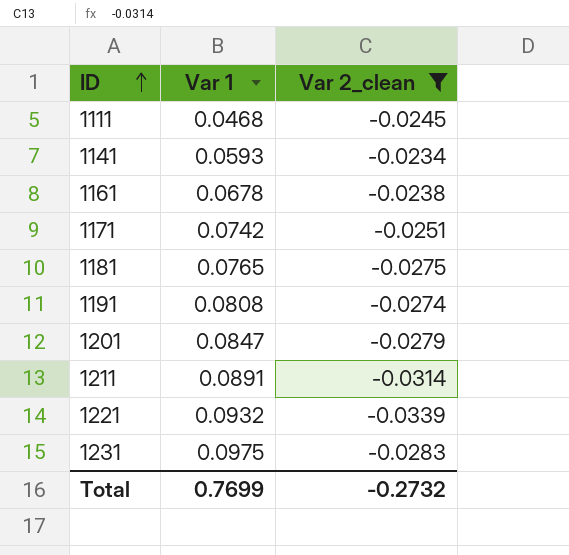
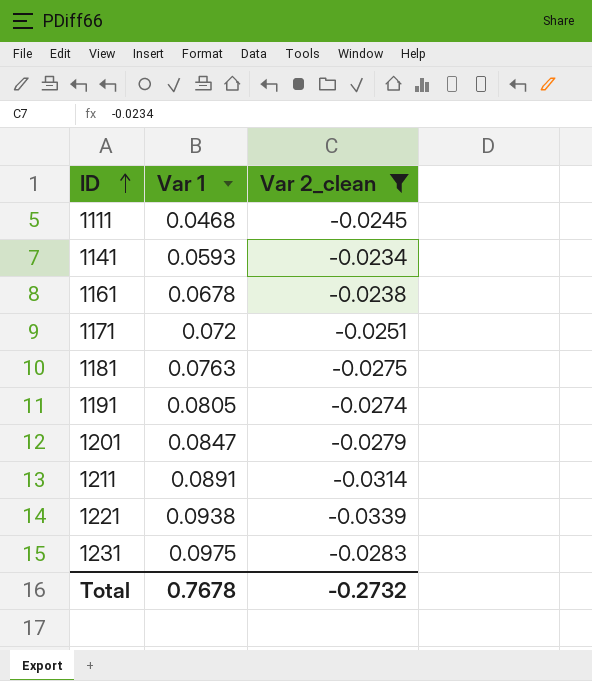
1171 | Var 1: 0.0742 -> 0.072
1181 | Var 1: 0.0765 -> 0.0763
1191 | Var 1: 0.0808 -> 0.0805
1221 | Var 1: 0.0932 -> 0.0938
Total | Var 1: 0.7699 -> 0.7678

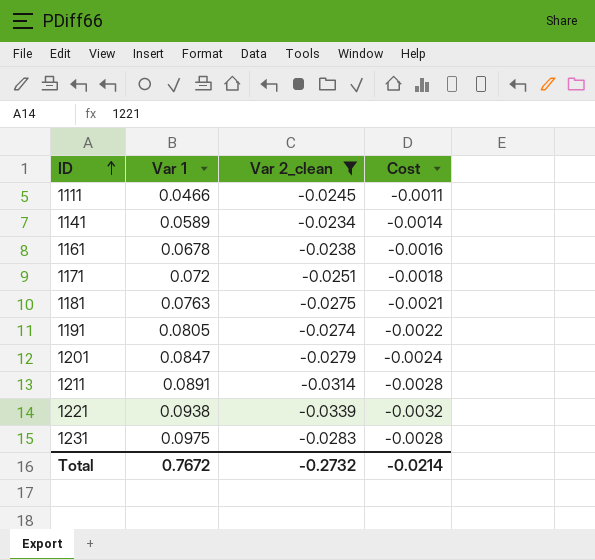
column Cost | formula: none -> [Var 1] * [Var 2_clean]
1111 | Var 1: 0.0468 -> 0.0466
1141 | Var 1: 0.0593 -> 0.0589
Total | Var 1: 0.7678 -> 0.7672

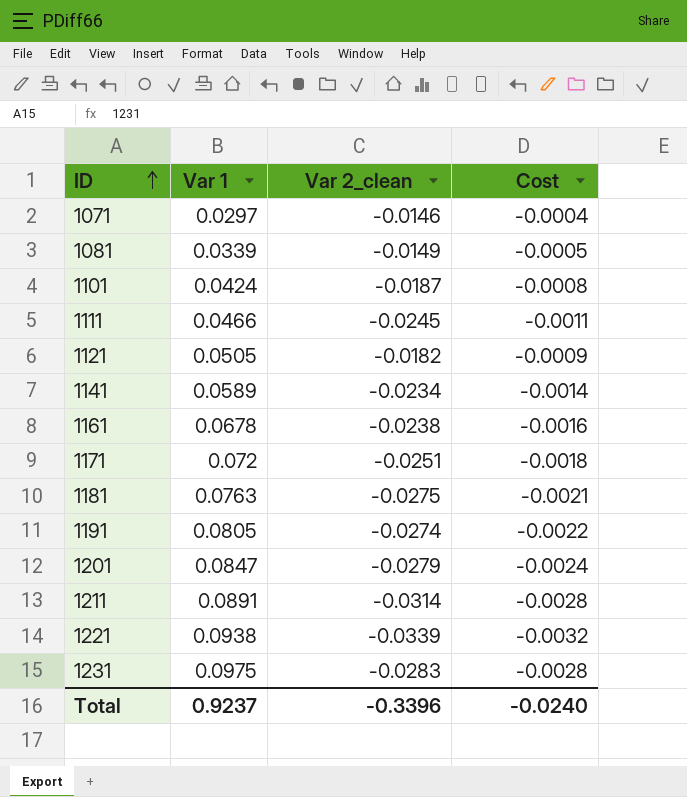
filter: Var 2_clean <= -0.0234 -> none
Total | Var 1: 0.7672 -> 0.9237
Total | Var 2_clean: -0.2732 -> -0.3396
Total | Cost: -0.0214 -> -0.0240

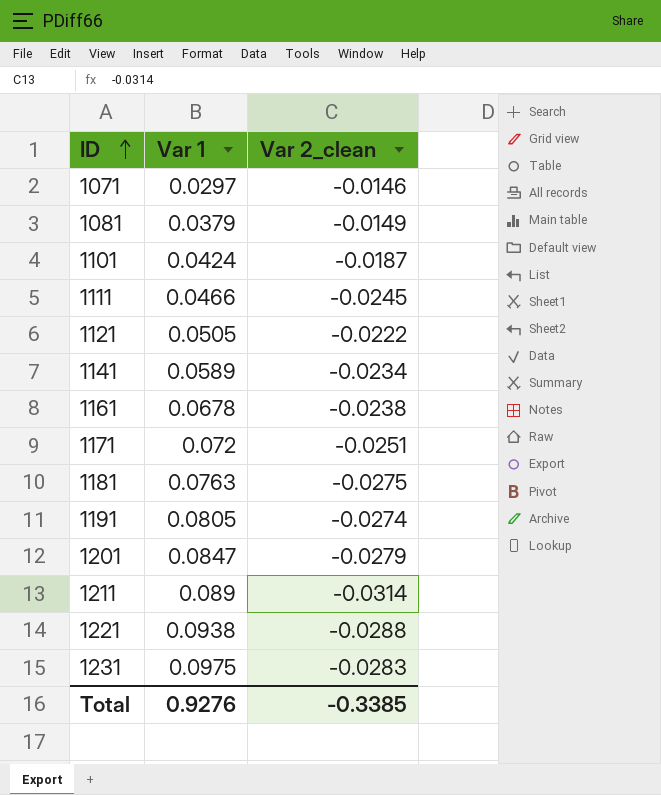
column Cost | formula: [Var 1] * [Var 2_clean] -> none
1081 | Var 1: 0.0339 -> 0.0379
1121 | Var 2_clean: -0.0182 -> -0.0222
1211 | Var 1: 0.0891 -> 0.089
1221 | Var 2_clean: -0.0339 -> -0.0288
Total | Var 1: 0.9237 -> 0.9276
Total | Var 2_clean: -0.3396 -> -0.3385

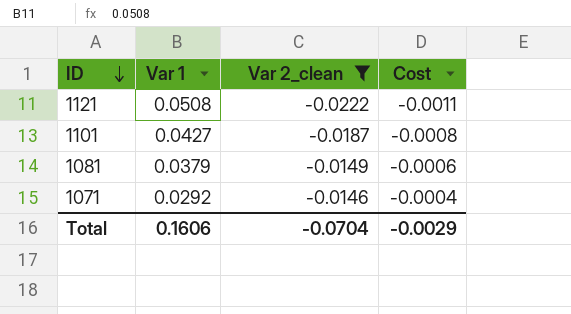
filter: none -> Var 2_clean >= -0.0222
row order: ID ascending -> ID descending
column Cost | formula: none -> [Var 1] * [Var 2_clean]
1121 | Var 1: 0.0505 -> 0.0508
1101 | Var 1: 0.0424 -> 0.0427
1071 | Var 1: 0.0297 -> 0.0292
Total | Var 1: 0.9276 -> 0.1606
Total | Var 2_clean: -0.3385 -> -0.0704

